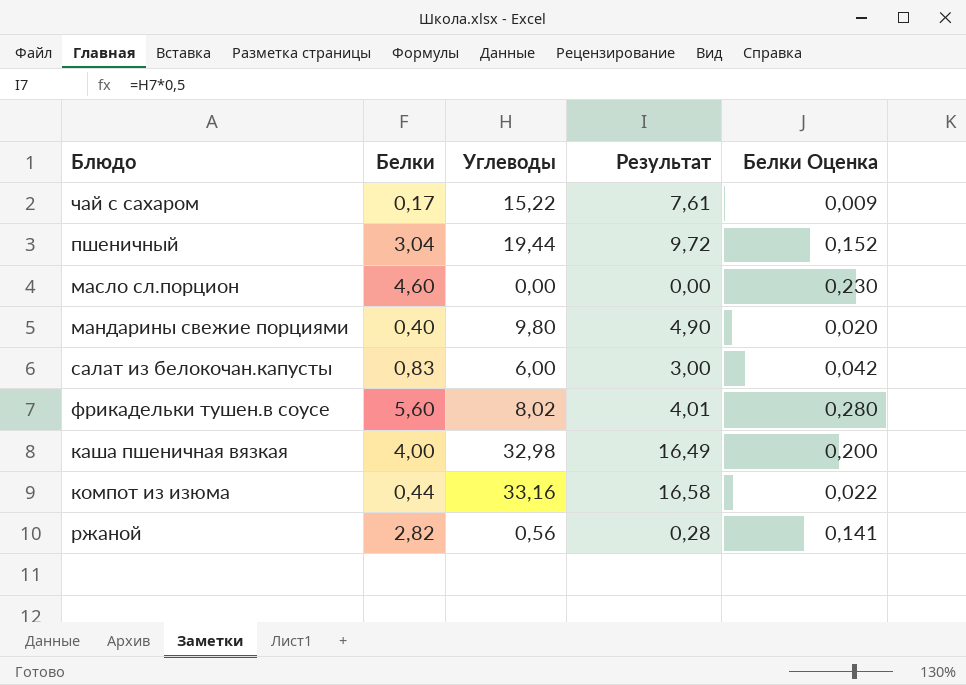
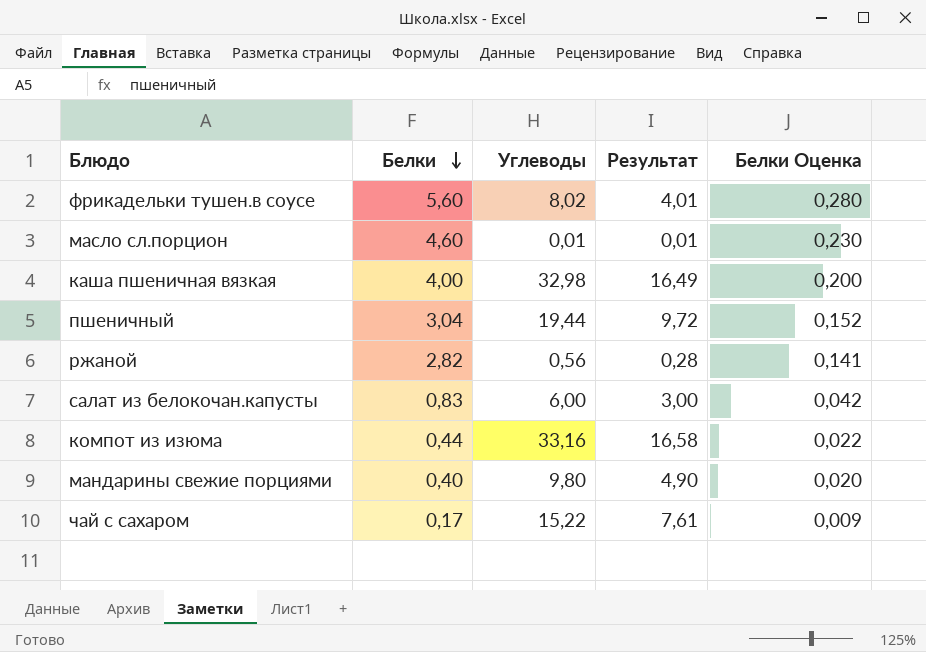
row order: none -> Белки descending
масло сл.порцион | Углеводы: 0,00 -> 0,01
масло сл.порцион | Результат: 0,00 -> 0,01

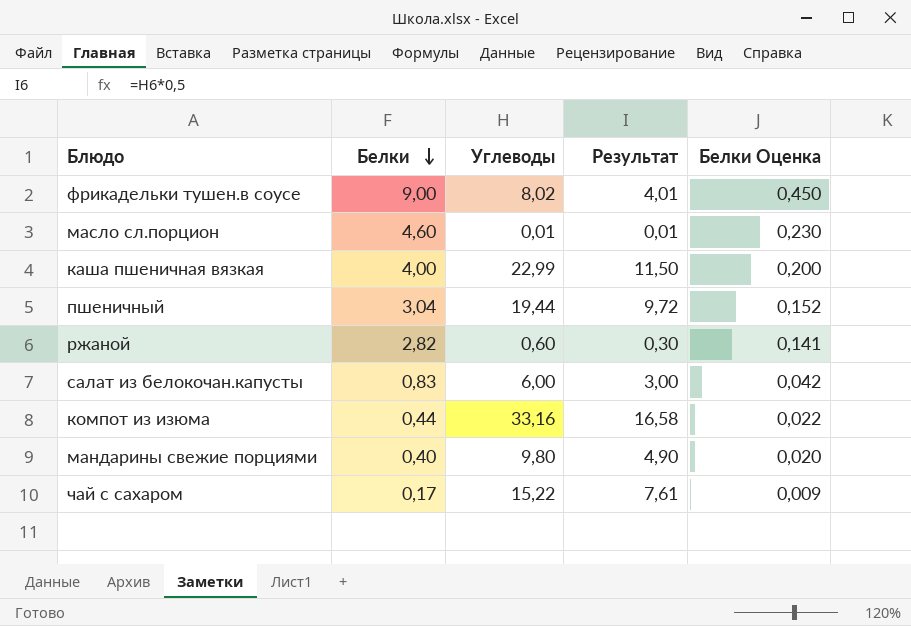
фрикадельки тушен.в соусе | Белки: 5,60 -> 9,00
фрикадельки тушен.в соусе | Белки Оценка: 0,280 -> 0,450
каша пшеничная вязкая | Углеводы: 32,98 -> 22,99
каша пшеничная вязкая | Результат: 16,49 -> 11,50
ржаной | Углеводы: 0,56 -> 0,60
ржаной | Результат: 0,28 -> 0,30

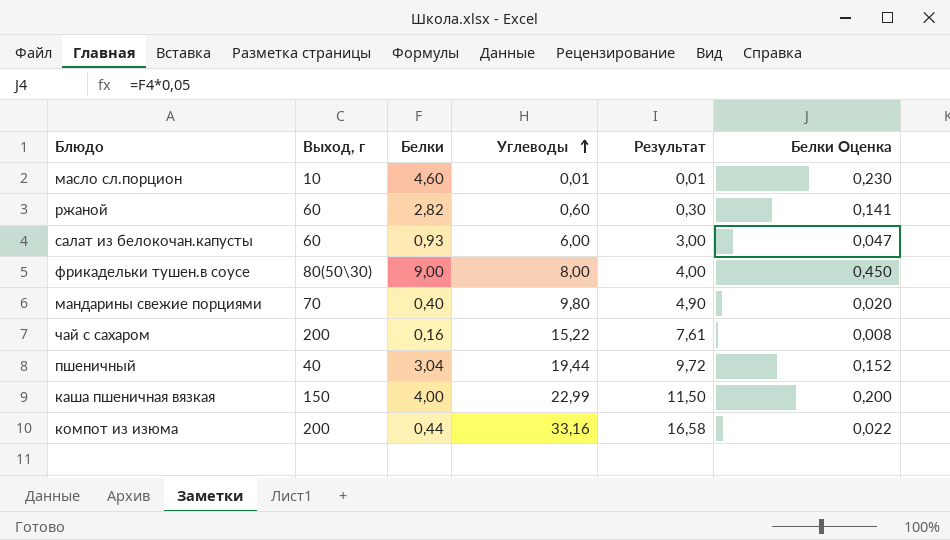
row order: Белки descending -> Углеводы ascending
column Выход, г | position: none -> 2
салат из белокочан.капусты | Белки: 0,83 -> 0,93
салат из белокочан.капусты | Белки Оценка: 0,042 -> 0,047
фрикадельки тушен.в соусе | Углеводы: 8,02 -> 8,00
фрикадельки тушен.в соусе | Результат: 4,01 -> 4,00
чай с сахаром | Белки: 0,17 -> 0,16
чай с сахаром | Белки Оценка: 0,009 -> 0,008

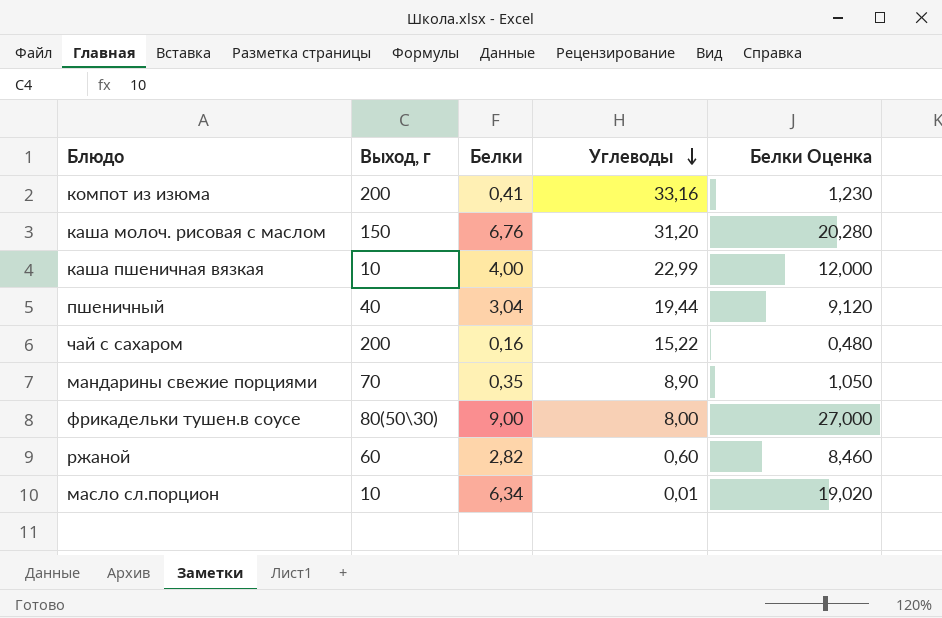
row order: Углеводы ascending -> Углеводы descending
column Результат | formula: [Углеводы] * 0,5 -> none
column Белки Оценка | formula: [Белки] * 0,05 -> [Белки] * 3
row салат из белокочан.капусты: 60 | 0,93 | 6,00 | 3,00 | 0,047 -> none
компот из изюма | Белки: 0,44 -> 0,41
row каша молоч. рисовая с маслом: none -> 150 | 6,76 | 31,20 | 20,280
каша пшеничная вязкая | Выход, г: 150 -> 10
мандарины свежие порциями | Белки: 0,40 -> 0,35
мандарины свежие порциями | Углеводы: 9,80 -> 8,90
масло сл.порцион | Белки: 4,60 -> 6,34

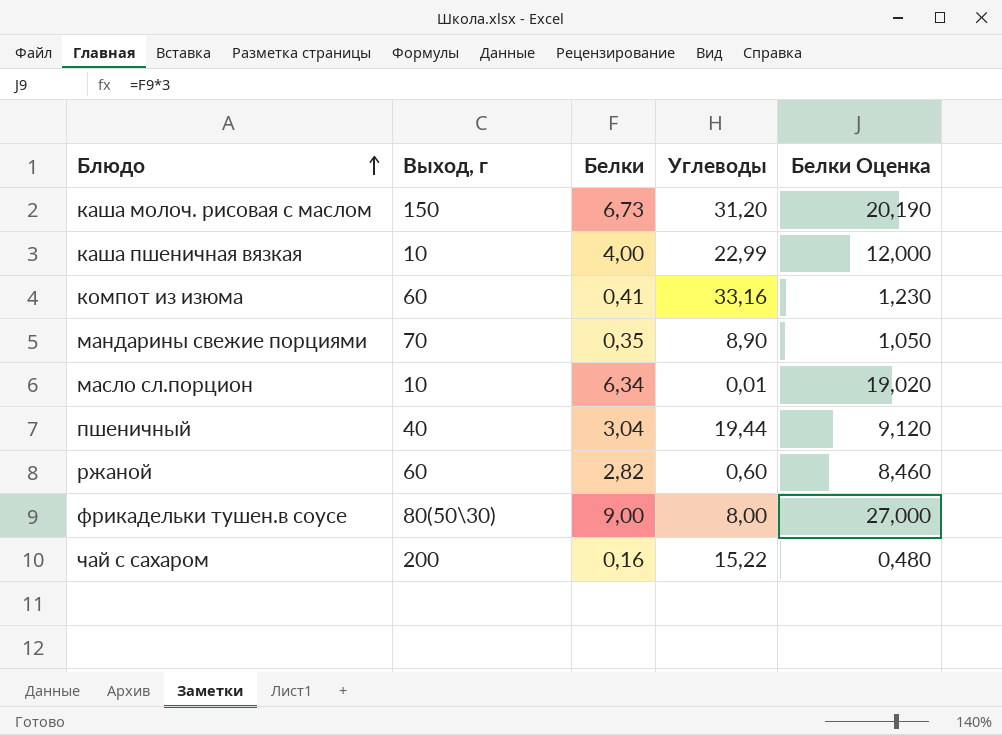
row order: Углеводы descending -> Блюдо ascending
каша молоч. рисовая с маслом | Белки: 6,76 -> 6,73
каша молоч. рисовая с маслом | Белки Оценка: 20,280 -> 20,190
компот из изюма | Выход, г: 200 -> 60

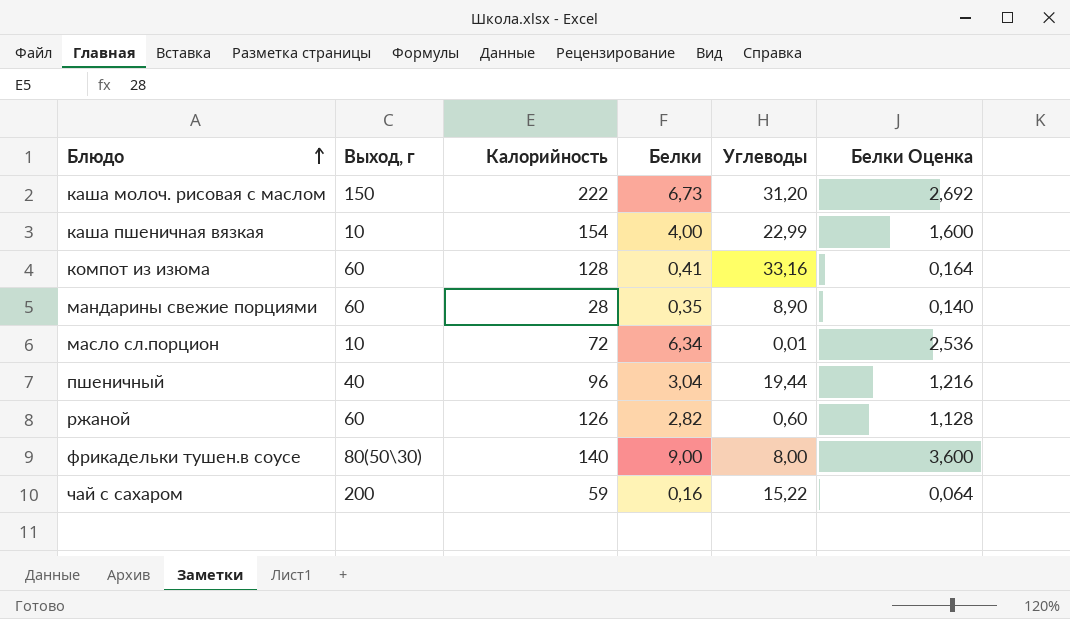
column Калорийность | position: none -> 3
column Белки Оценка | formula: [Белки] * 3 -> [Белки] * 0,4
мандарины свежие порциями | Выход, г: 70 -> 60

